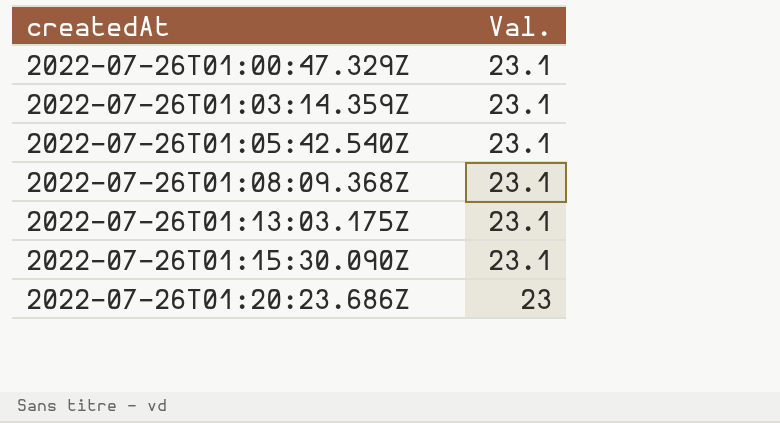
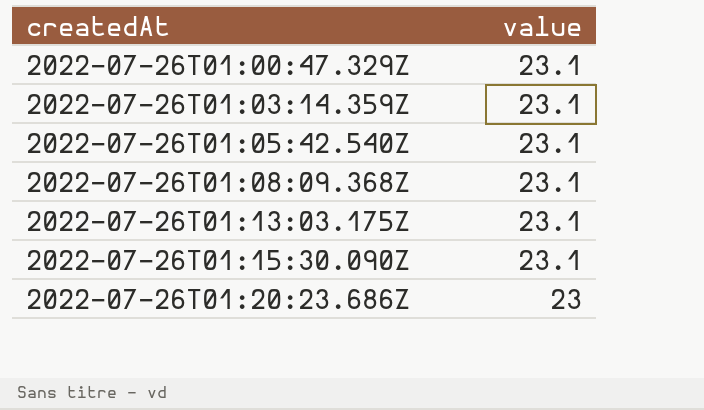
column name: Val. -> value

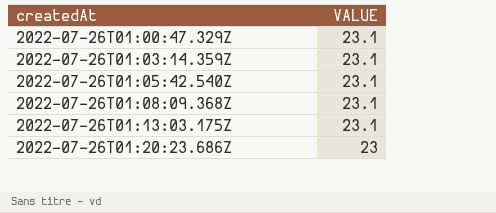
column name: value -> VALUE
row 2022-07-26T01:15:30.090Z: 23.1 -> none

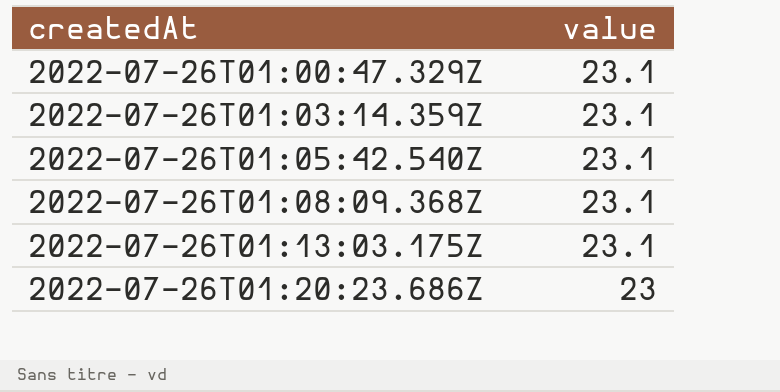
column name: VALUE -> value

